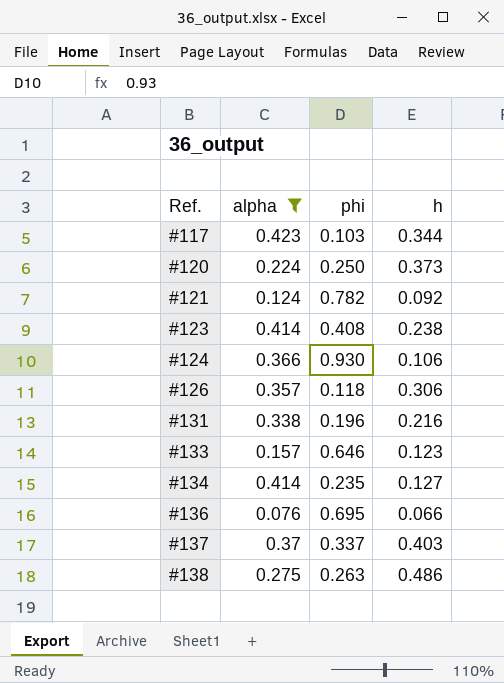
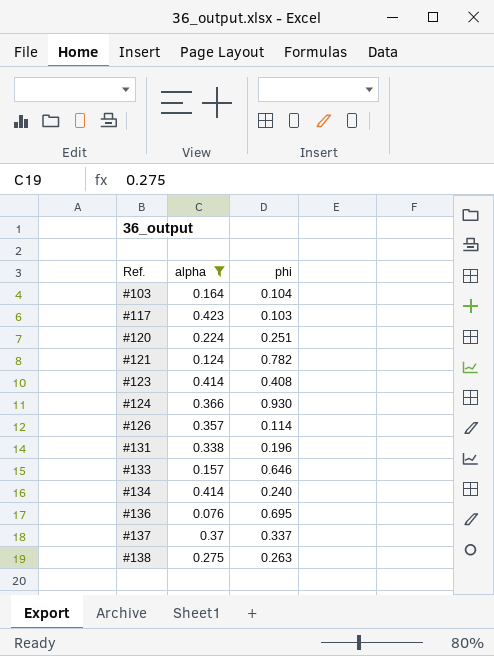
column h | position: 4 -> none
row #103: none -> 0.164 | 0.104
#120 | phi: 0.250 -> 0.251
#126 | phi: 0.118 -> 0.114
#134 | phi: 0.235 -> 0.240

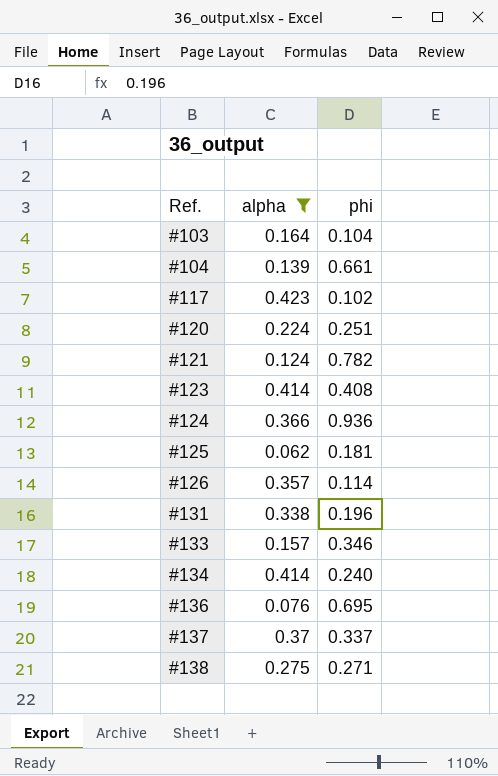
row #104: none -> 0.139 | 0.661
#117 | phi: 0.103 -> 0.102
#124 | phi: 0.930 -> 0.936
row #125: none -> 0.062 | 0.181
#133 | phi: 0.646 -> 0.346
#138 | phi: 0.263 -> 0.271

